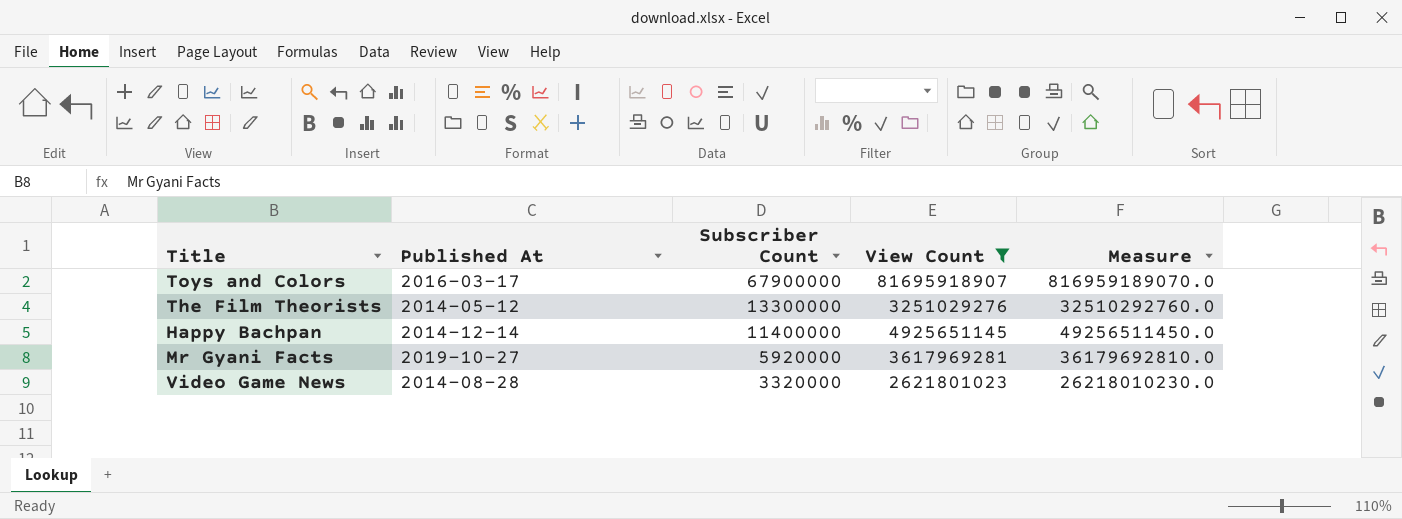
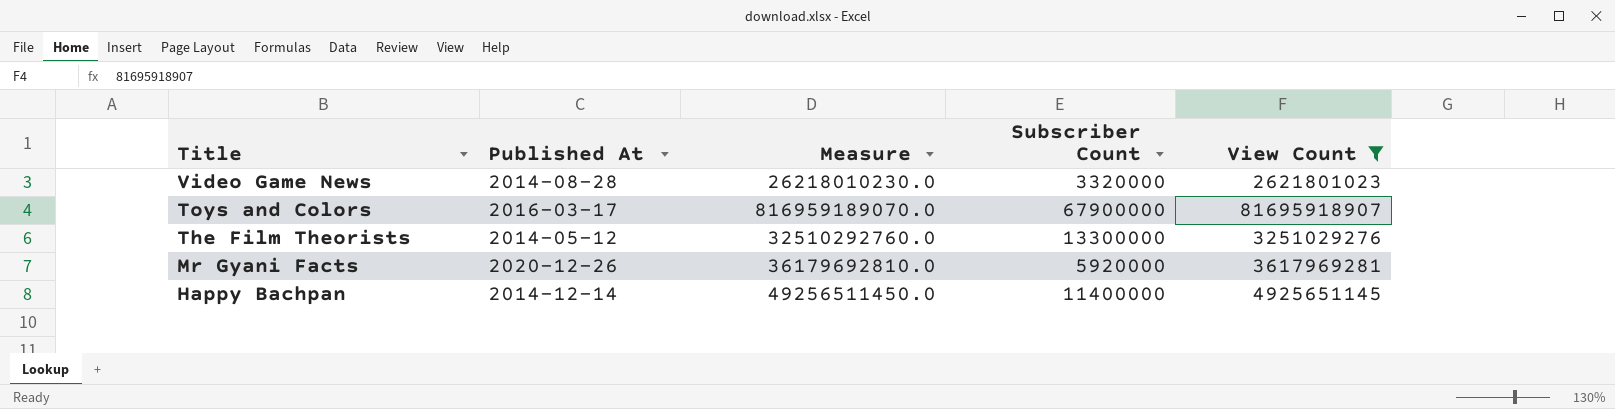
row order: Subscriber Count descending -> Title descending
column Measure | position: 5 -> 3
Mr Gyani Facts | Published At: 2019-10-27 -> 2020-12-26

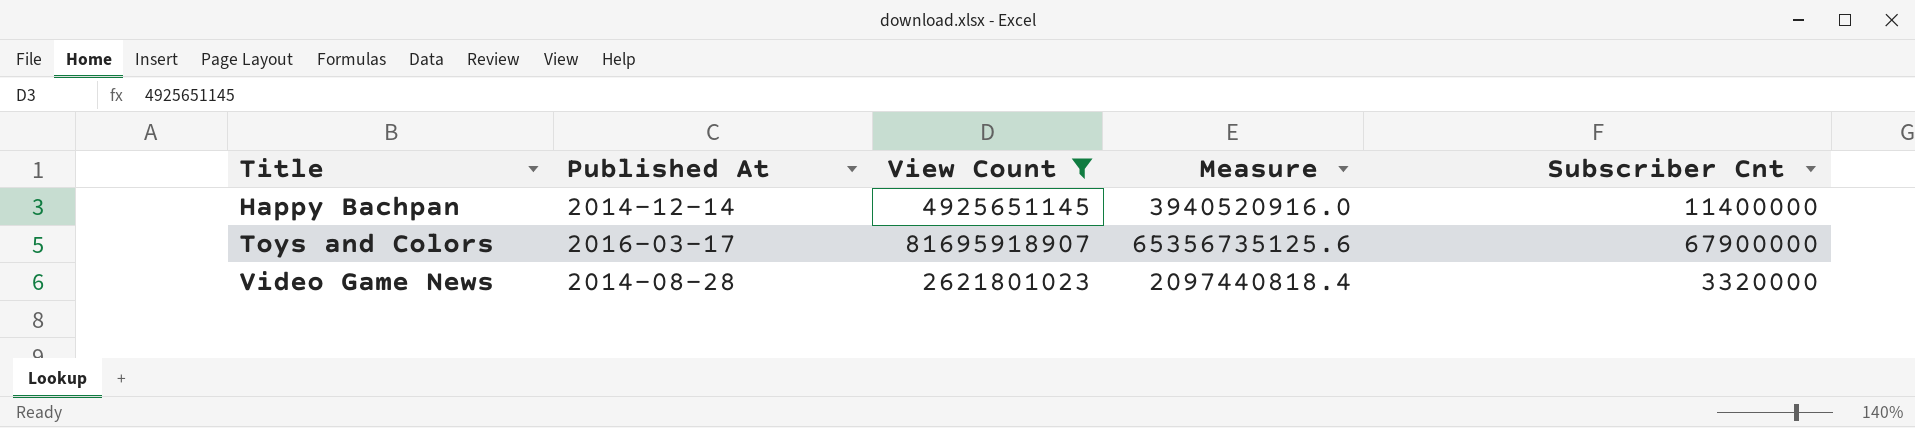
row order: Title descending -> Title ascending
column View Count | position: 5 -> 3
column Measure | formula: [View Count] * 10 -> [View Count] * 0.8
column name: Subscriber Count -> Subscriber Cnt
row The Film Theorists: 2014-05-12 | 32510292760.0 | 13300000 | 3251029276 -> none
row Mr Gyani Facts: 2020-12-26 | 36179692810.0 | 5920000 | 3617969281 -> none

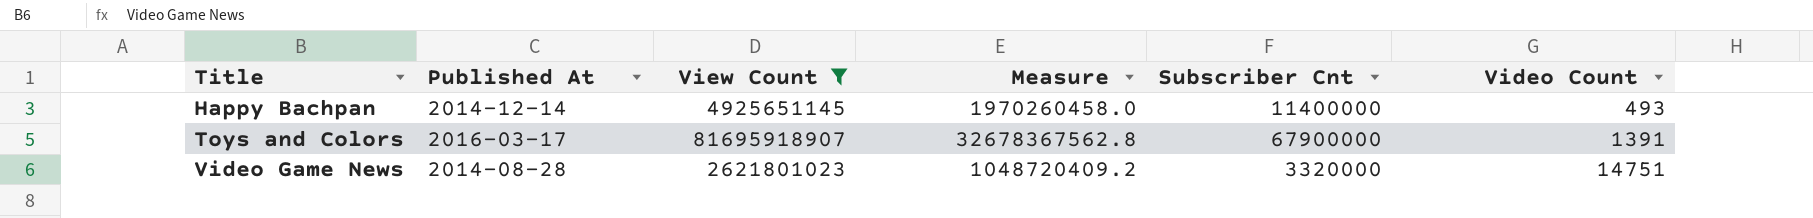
column Measure | formula: [View Count] * 0.8 -> [View Count] * 0.4
column Video Count | position: none -> 6

